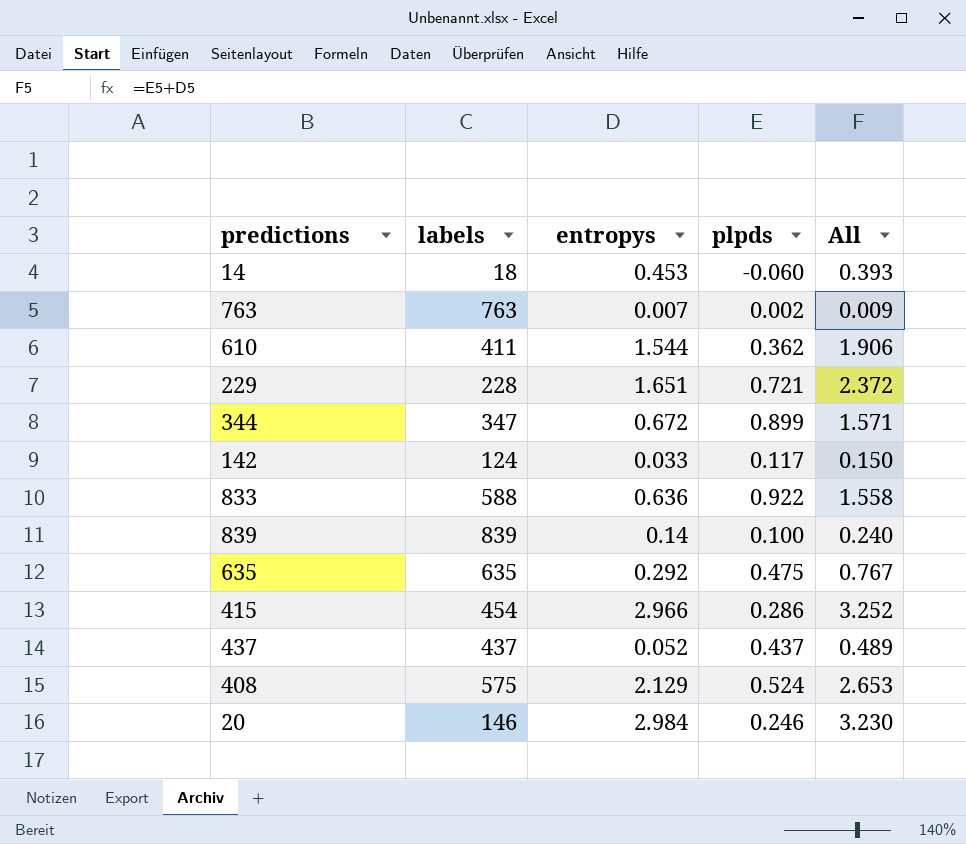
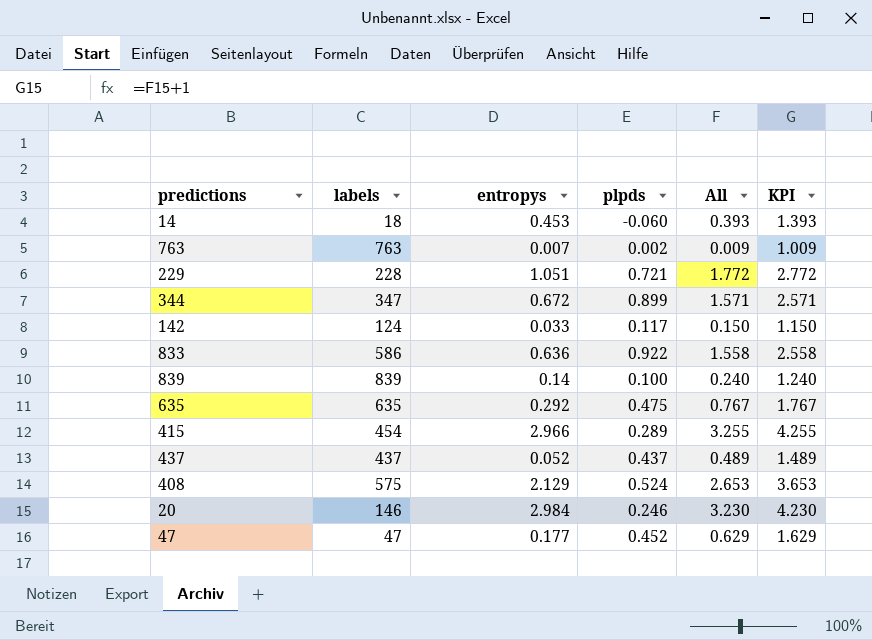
column KPI | formula: none -> [All] + 1
row 610: 411 | 1.544 | 0.362 | 1.906 -> none
229 | entropys: 1.651 -> 1.051
229 | All: 2.372 -> 1.772
833 | labels: 588 -> 586
415 | plpds: 0.286 -> 0.289
415 | All: 3.252 -> 3.255
row 47: none -> 47 | 0.177 | 0.452 | 0.629 | 1.629

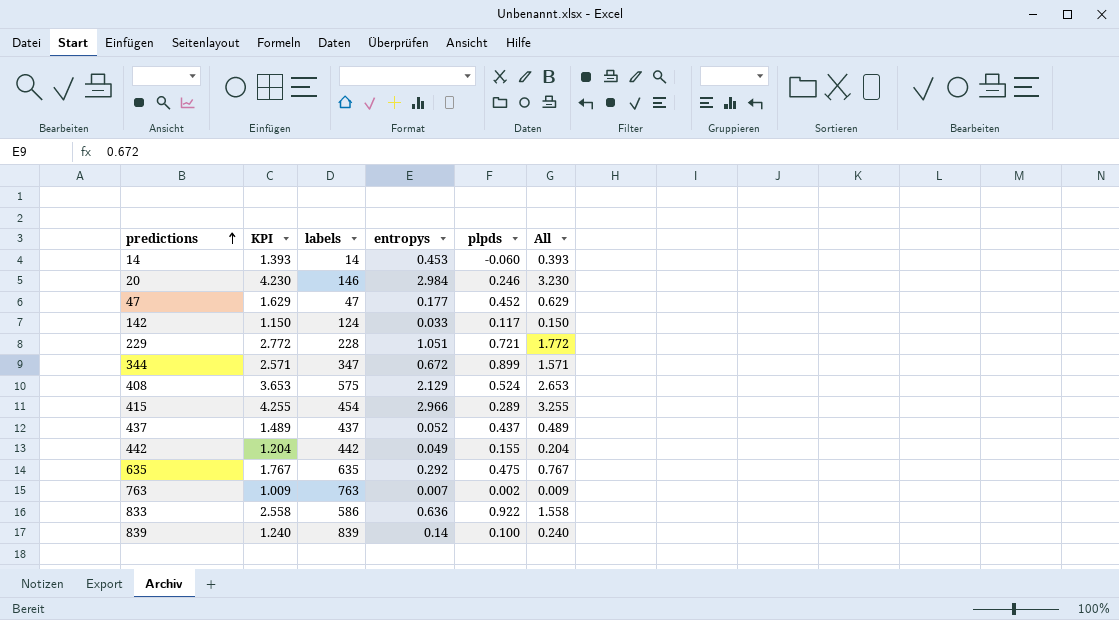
row order: none -> predictions ascending
column KPI | position: 6 -> 2
14 | labels: 18 -> 14
row 442: none -> 1.204 | 442 | 0.049 | 0.155 | 0.204

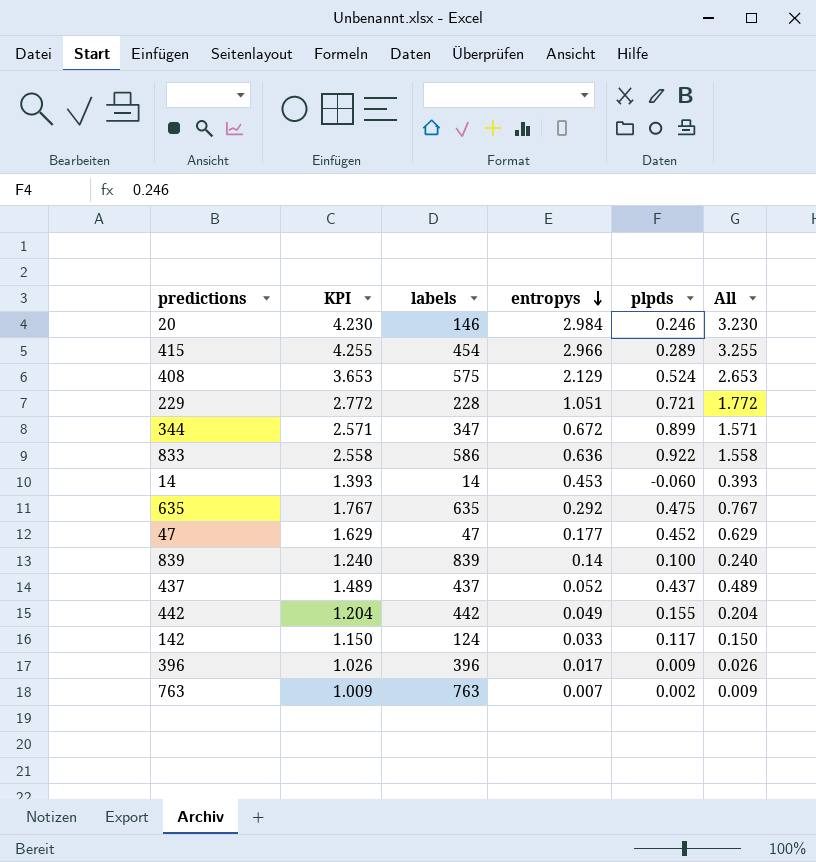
row order: predictions ascending -> entropys descending
row 396: none -> 1.026 | 396 | 0.017 | 0.009 | 0.026

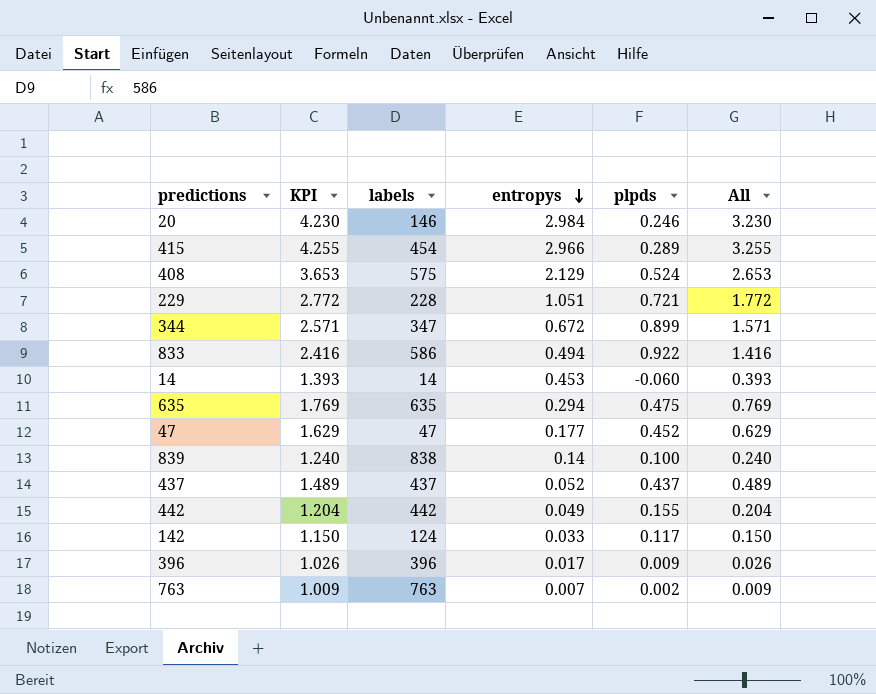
833 | KPI: 2.558 -> 2.416
833 | entropys: 0.636 -> 0.494
833 | All: 1.558 -> 1.416
635 | KPI: 1.767 -> 1.769
635 | entropys: 0.292 -> 0.294
635 | All: 0.767 -> 0.769
839 | labels: 839 -> 838

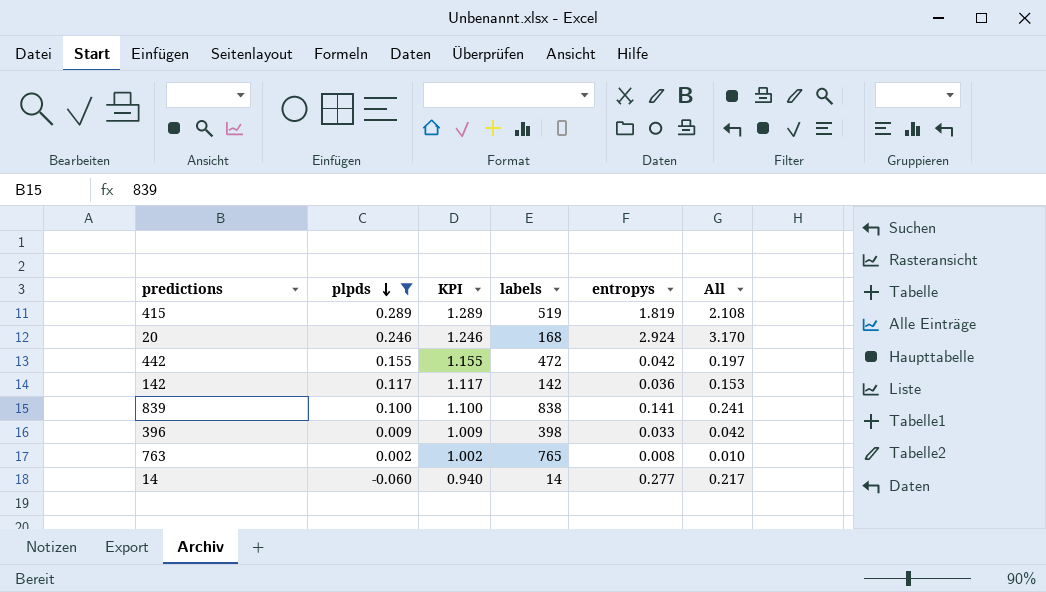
filter: none -> plpds <= 0.289
row order: entropys descending -> plpds descending
column plpds | position: 5 -> 2
column KPI | formula: [All] + 1 -> [plpds] + 1
415 | labels: 454 -> 519
415 | entropys: 2.966 -> 1.819
415 | All: 3.255 -> 2.108
20 | labels: 146 -> 168
20 | entropys: 2.984 -> 2.924
20 | All: 3.230 -> 3.170
442 | labels: 442 -> 472
442 | entropys: 0.049 -> 0.042
442 | All: 0.204 -> 0.197
142 | labels: 124 -> 142
142 | entropys: 0.033 -> 0.036
142 | All: 0.150 -> 0.153
839 | entropys: 0.14 -> 0.141
839 | All: 0.240 -> 0.241
396 | labels: 396 -> 398
396 | entropys: 0.017 -> 0.033
396 | All: 0.026 -> 0.042
763 | labels: 763 -> 765
763 | entropys: 0.007 -> 0.008
763 | All: 0.009 -> 0.010
14 | entropys: 0.453 -> 0.277
14 | All: 0.393 -> 0.217

